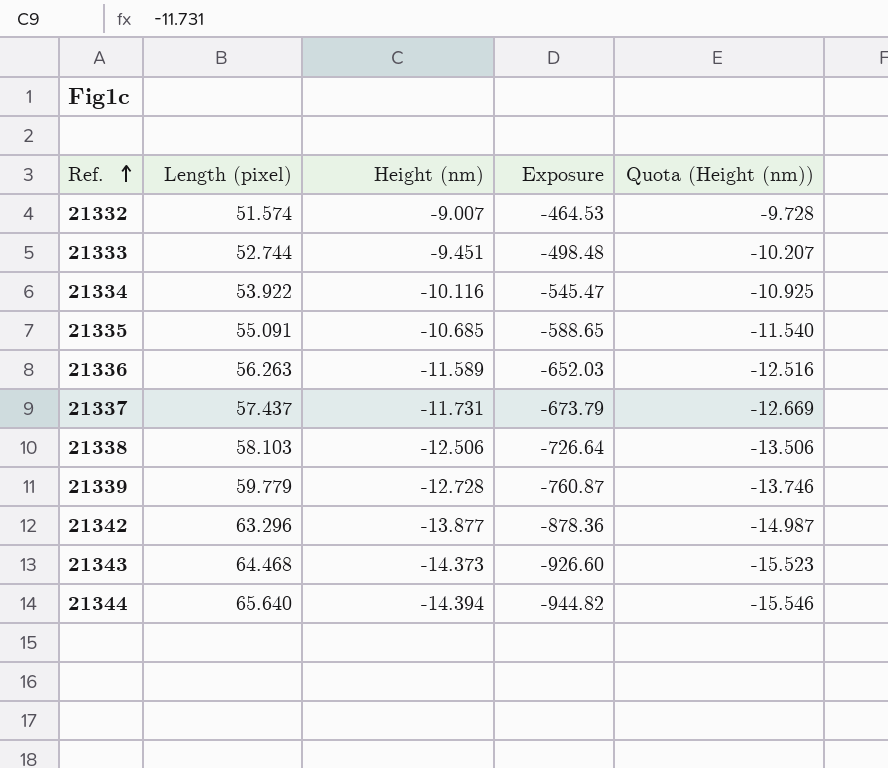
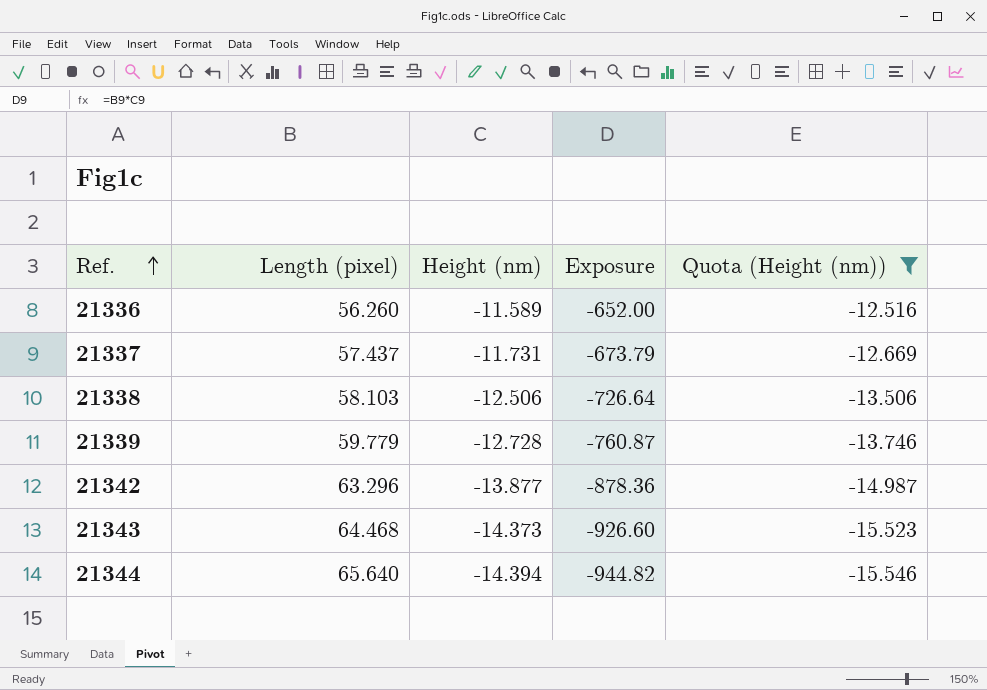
filter: none -> Quota (Height (nm)) <= -12.516
21336 | Length (pixel): 56.263 -> 56.260
21336 | Exposure: -652.03 -> -652.00

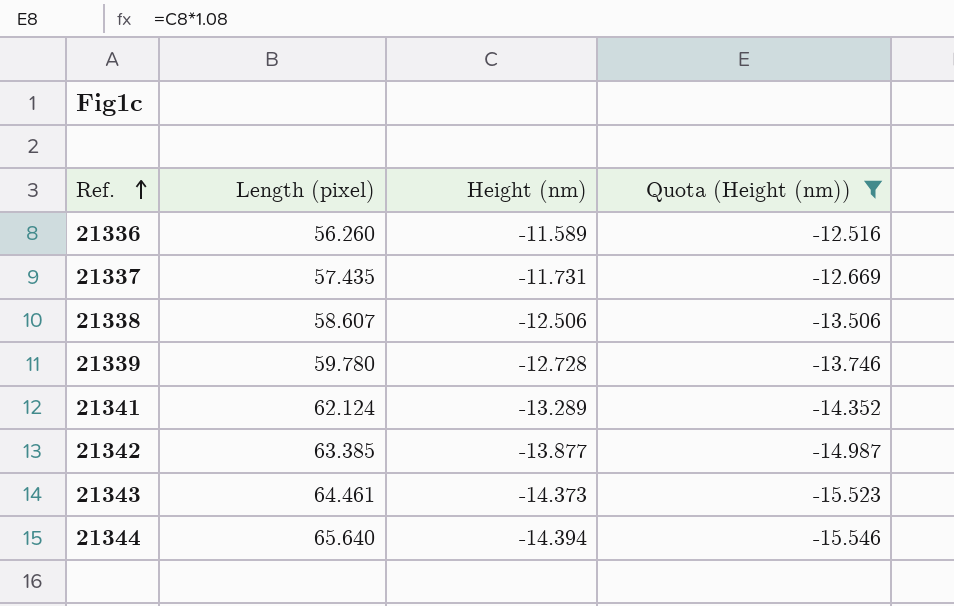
column Exposure | formula: [Length (pixel)] * [Height (nm)] -> none
21337 | Length (pixel): 57.437 -> 57.435
21338 | Length (pixel): 58.103 -> 58.607
21339 | Length (pixel): 59.779 -> 59.780
row 21341: none -> 62.124 | -13.289 | -14.352
21342 | Length (pixel): 63.296 -> 63.385
21343 | Length (pixel): 64.468 -> 64.461

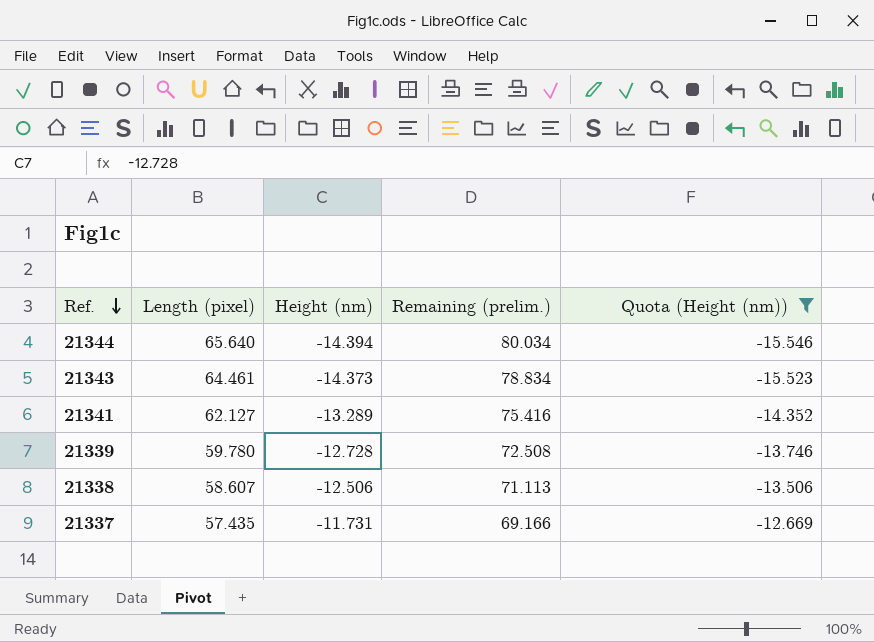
row order: Ref. ascending -> Ref. descending
column Remaining (prelim.) | formula: none -> [Length (pixel)] - [Height (nm)]
row 21336: 56.260 | -11.589 | -12.516 -> none
row 21342: 63.385 | -13.877 | -14.987 -> none
21341 | Length (pixel): 62.124 -> 62.127

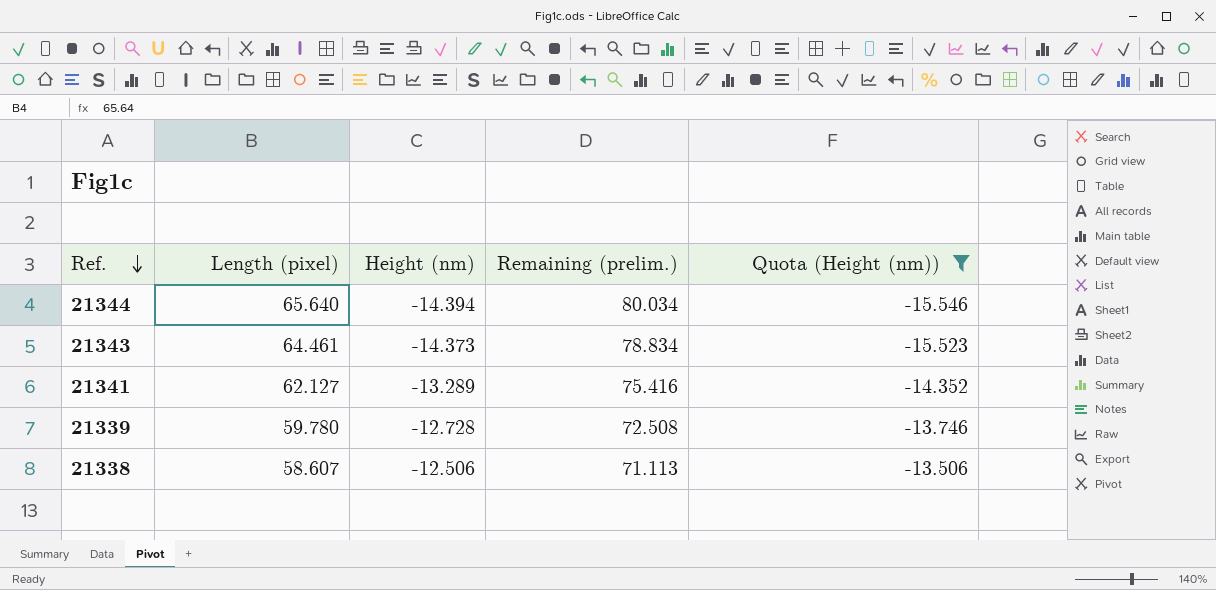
row 21337: 57.435 | -11.731 | 69.166 | -12.669 -> none

